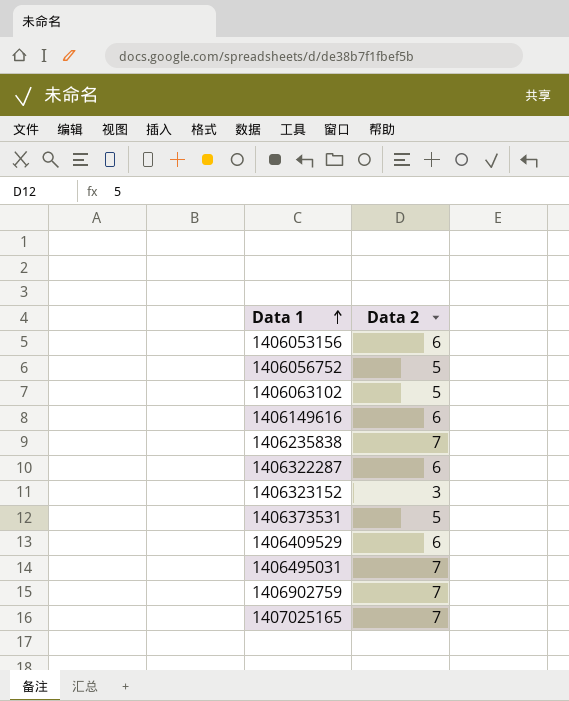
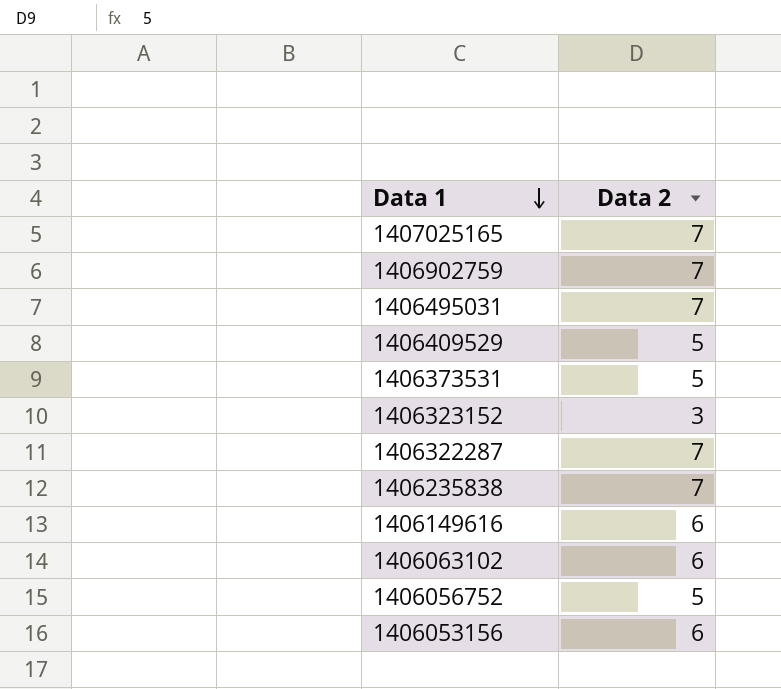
row order: Data 1 ascending -> Data 1 descending
1406409529 | Data 2: 6 -> 5
1406322287 | Data 2: 6 -> 7
1406063102 | Data 2: 5 -> 6

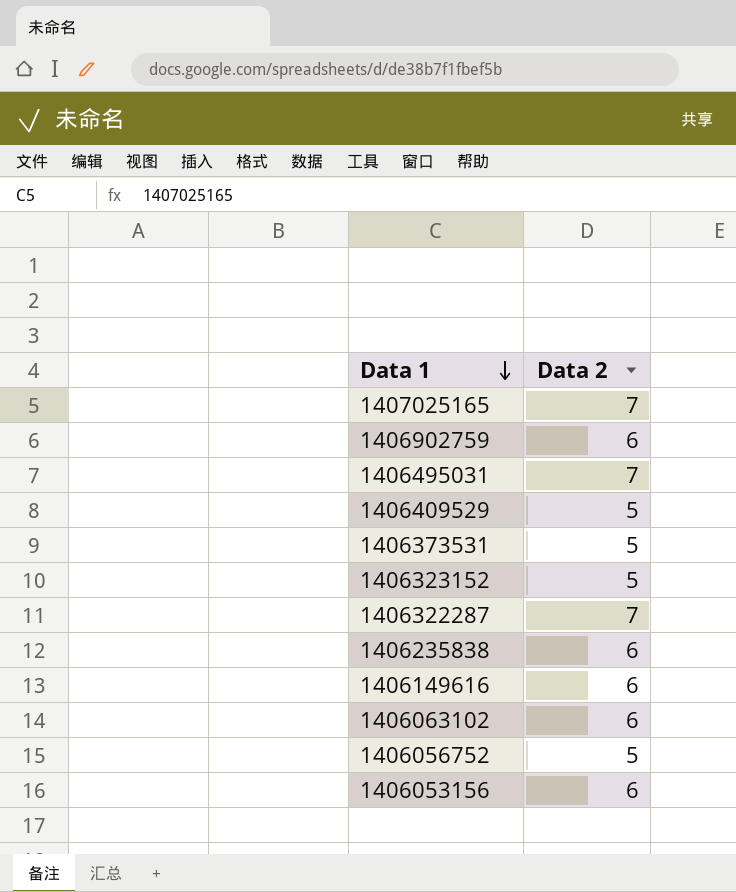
1406902759 | Data 2: 7 -> 6
1406323152 | Data 2: 3 -> 5
1406235838 | Data 2: 7 -> 6

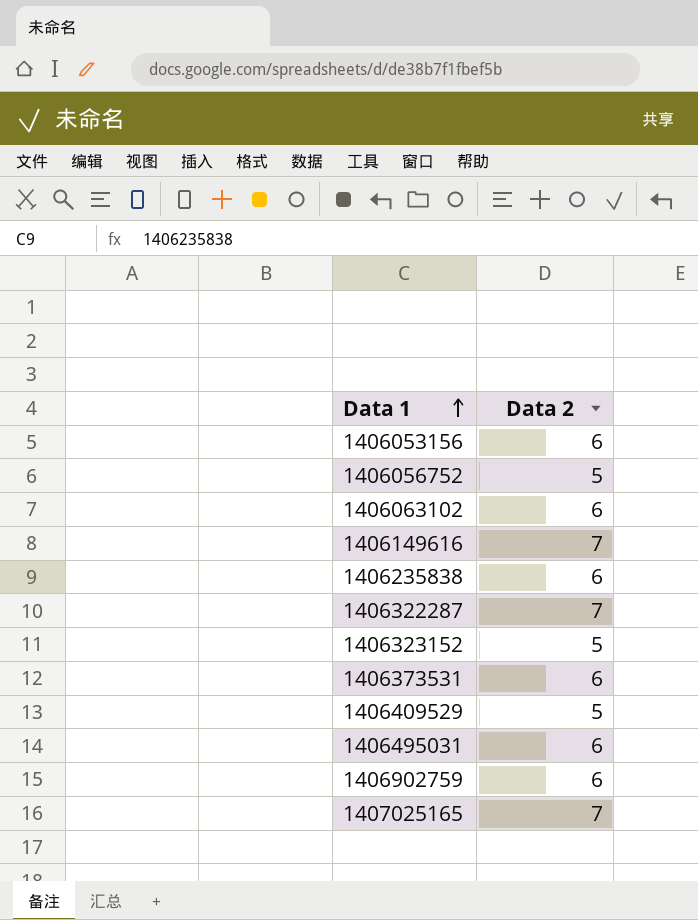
row order: Data 1 descending -> Data 1 ascending
1406149616 | Data 2: 6 -> 7
1406373531 | Data 2: 5 -> 6
1406495031 | Data 2: 7 -> 6

